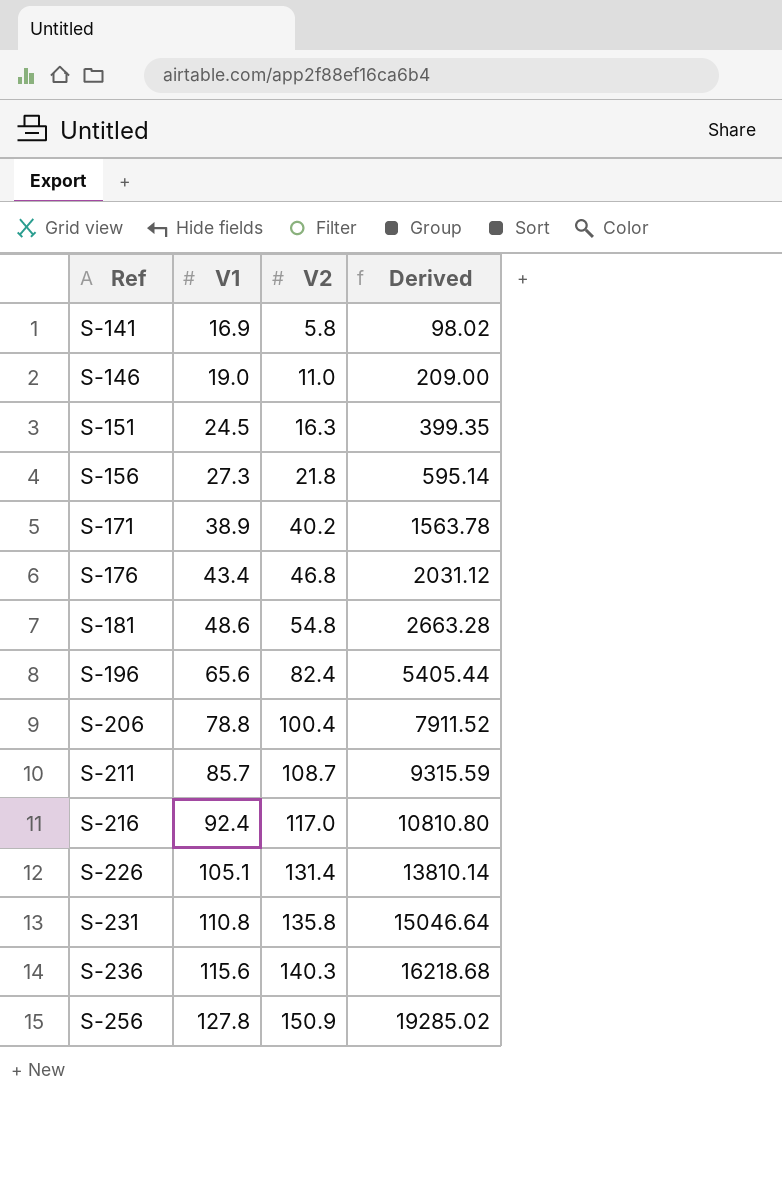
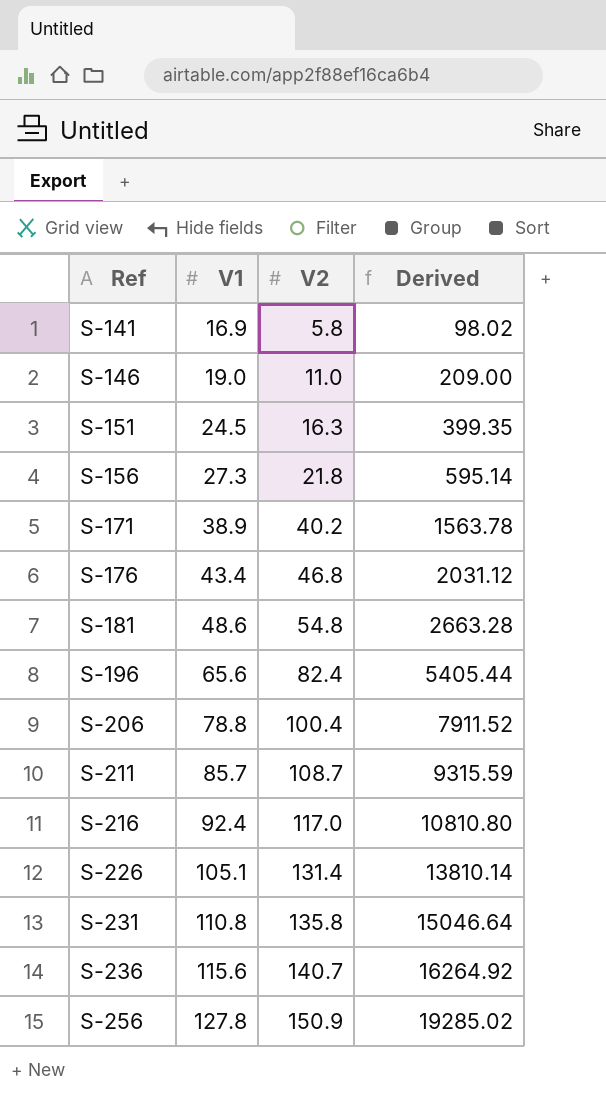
S-236 | V2: 140.3 -> 140.7
S-236 | Derived: 16218.68 -> 16264.92

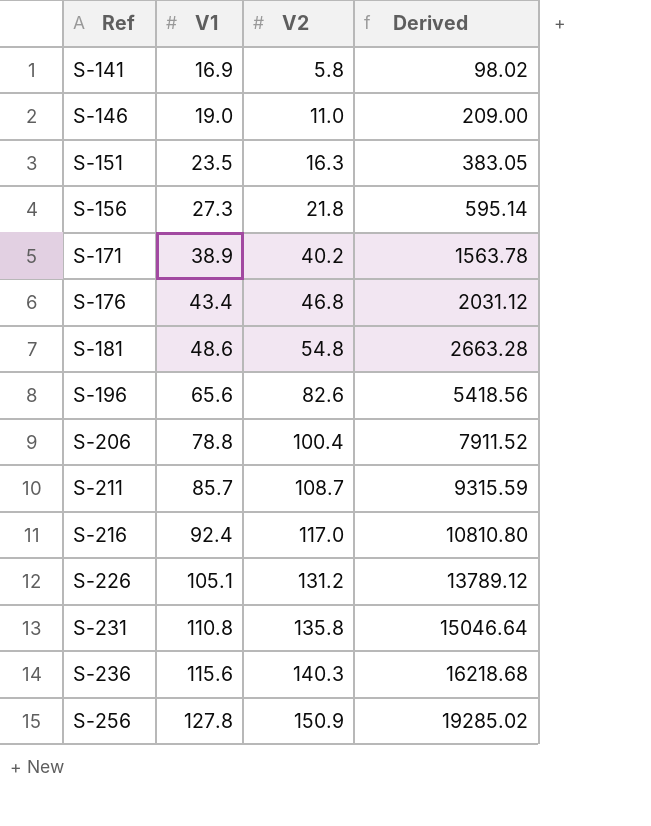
S-151 | V1: 24.5 -> 23.5
S-151 | Derived: 399.35 -> 383.05
S-196 | V2: 82.4 -> 82.6
S-196 | Derived: 5405.44 -> 5418.56
S-226 | V2: 131.4 -> 131.2
S-226 | Derived: 13810.14 -> 13789.12
S-236 | V2: 140.7 -> 140.3
S-236 | Derived: 16264.92 -> 16218.68

